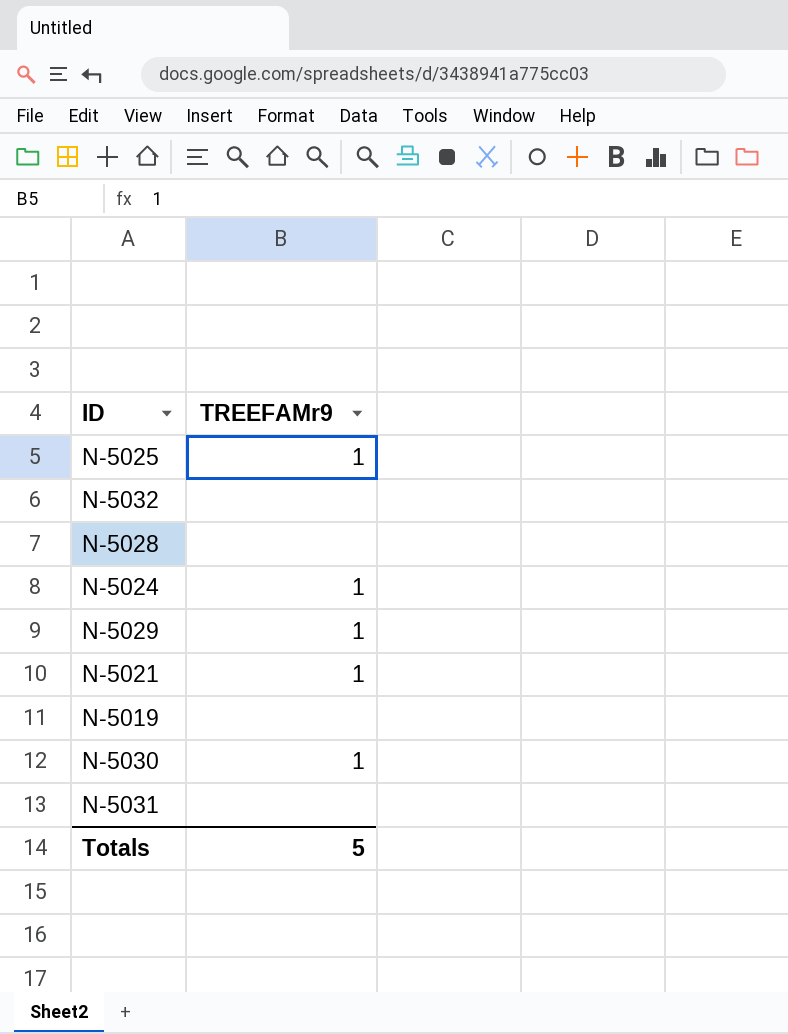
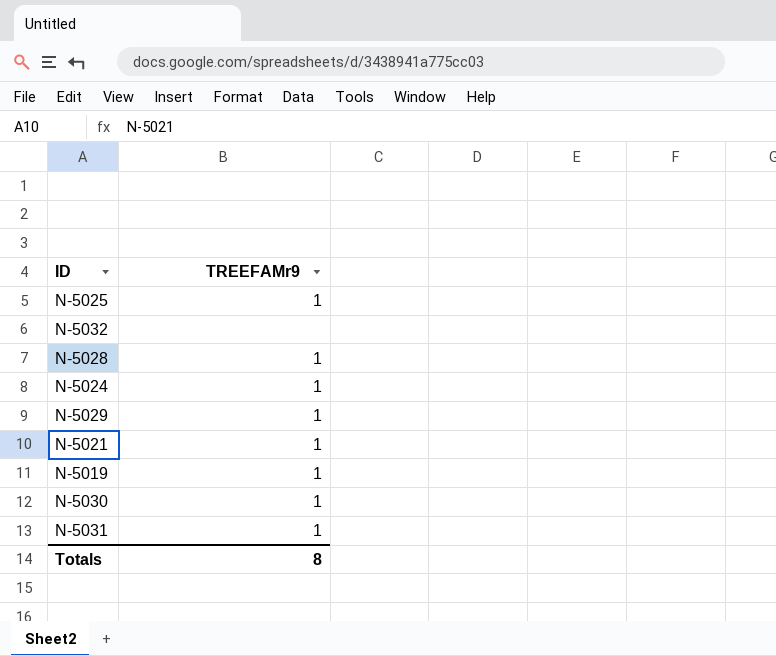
N-5028 | TREEFAMr9: none -> 1
N-5019 | TREEFAMr9: none -> 1
N-5031 | TREEFAMr9: none -> 1
Totals | TREEFAMr9: 5 -> 8

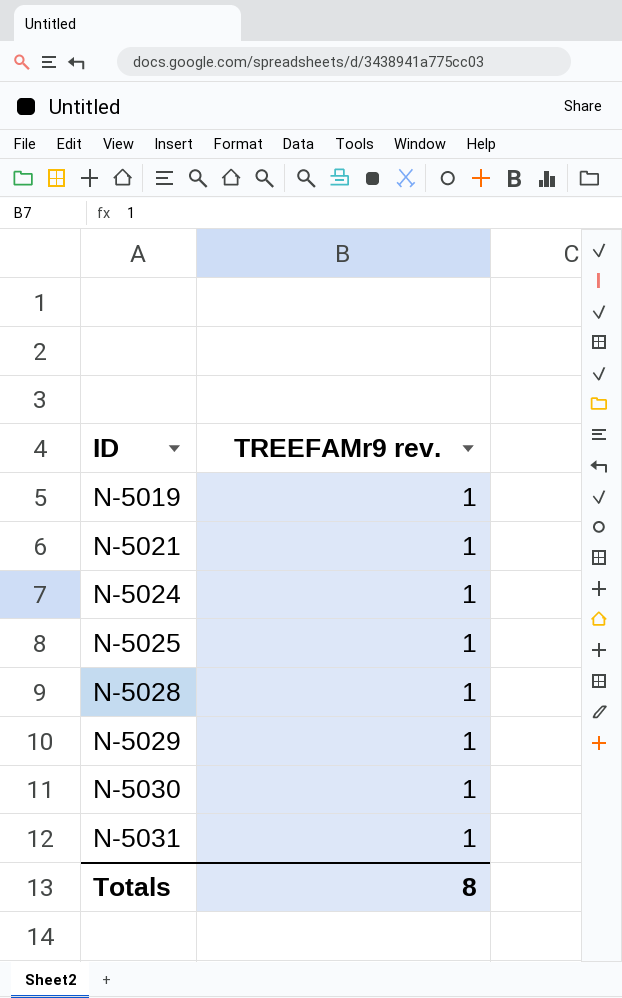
row order: none -> ID ascending
column name: TREEFAMr9 -> TREEFAMr9 rev.
row N-5032: none -> none

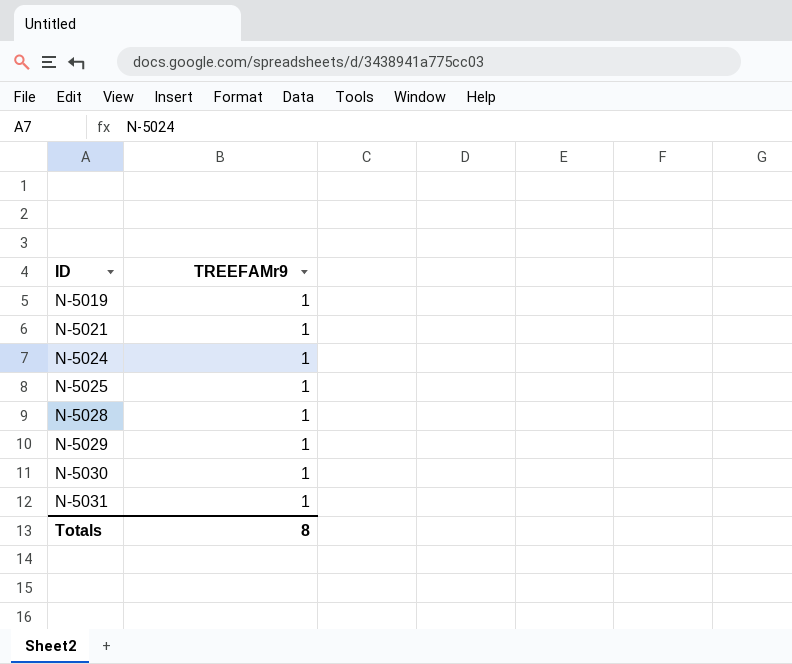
column name: TREEFAMr9 rev. -> TREEFAMr9

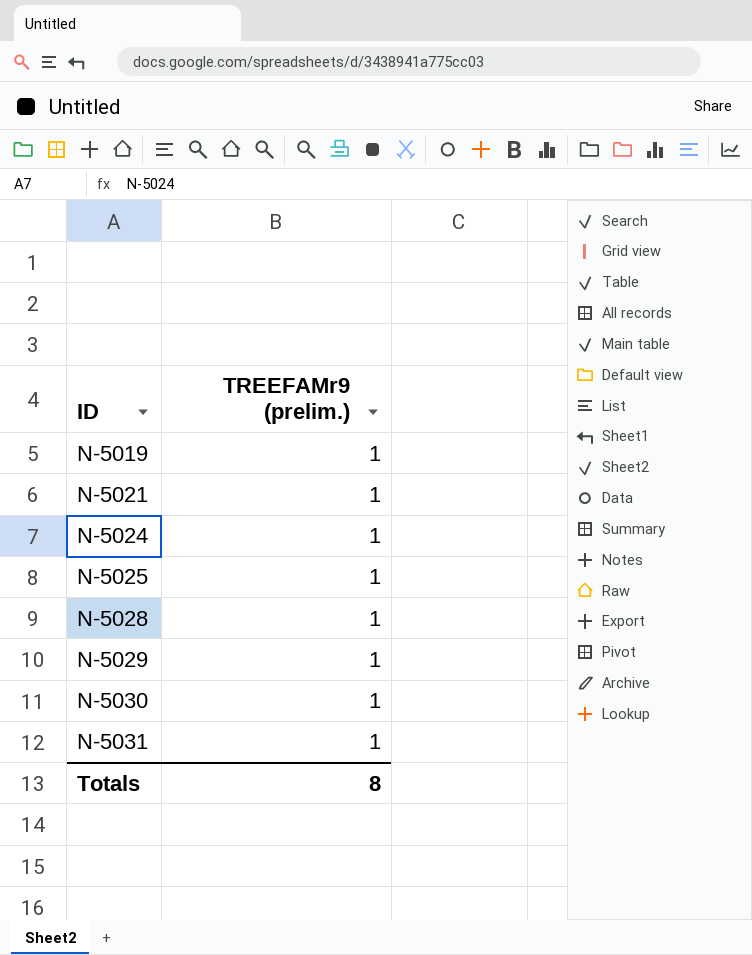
column name: TREEFAMr9 -> TREEFAMr9 (prelim.)

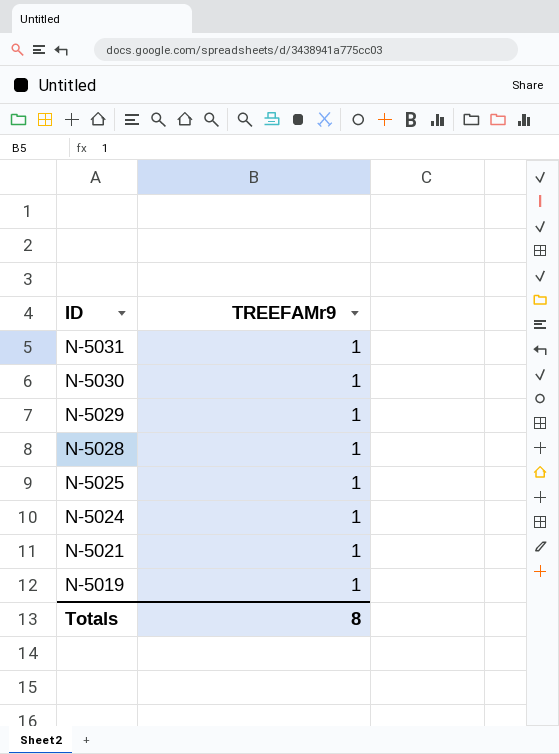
row order: ID ascending -> ID descending
column name: TREEFAMr9 (prelim.) -> TREEFAMr9

